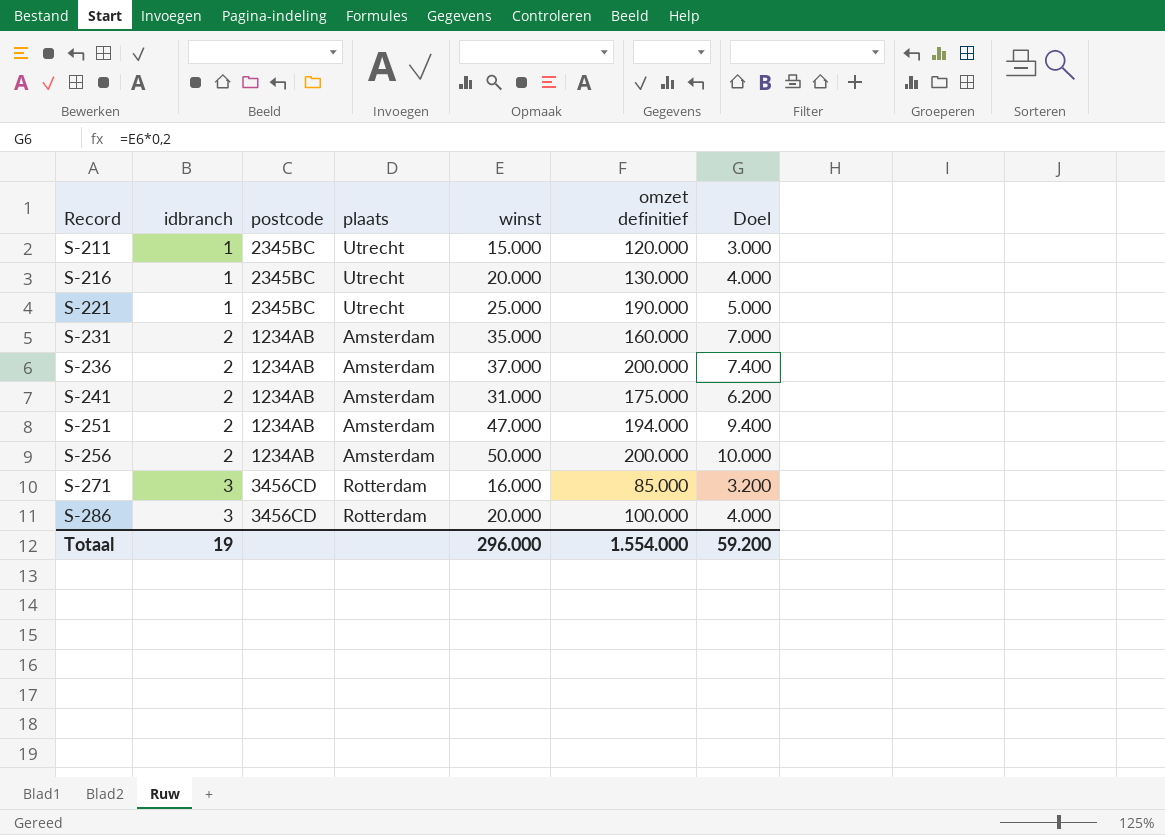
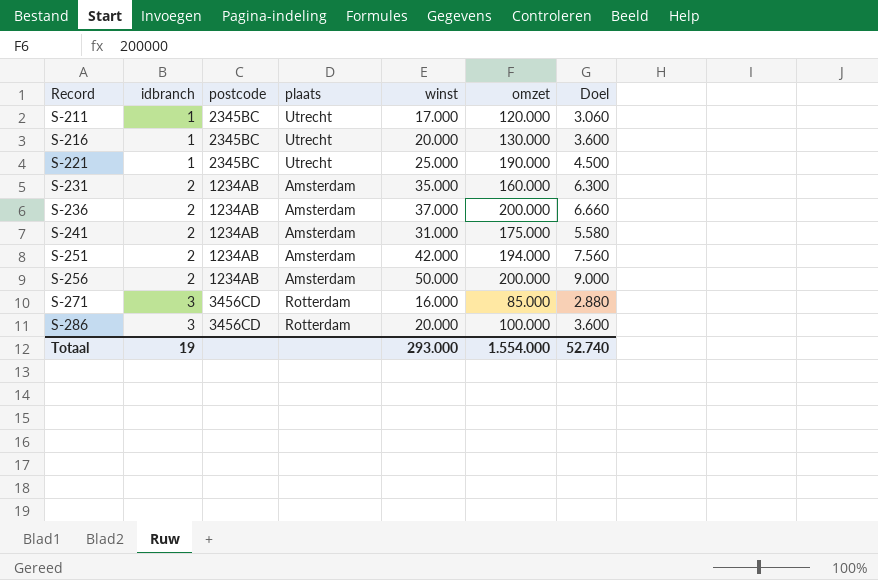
column name: omzet definitief -> omzet
column Doel | formula: [winst] * 0,2 -> [winst] * 0,18
S-211 | winst: 15.000 -> 17.000
S-251 | winst: 47.000 -> 42.000
Totaal | winst: 296.000 -> 293.000
Totaal | Doel: 59.200 -> 52.740

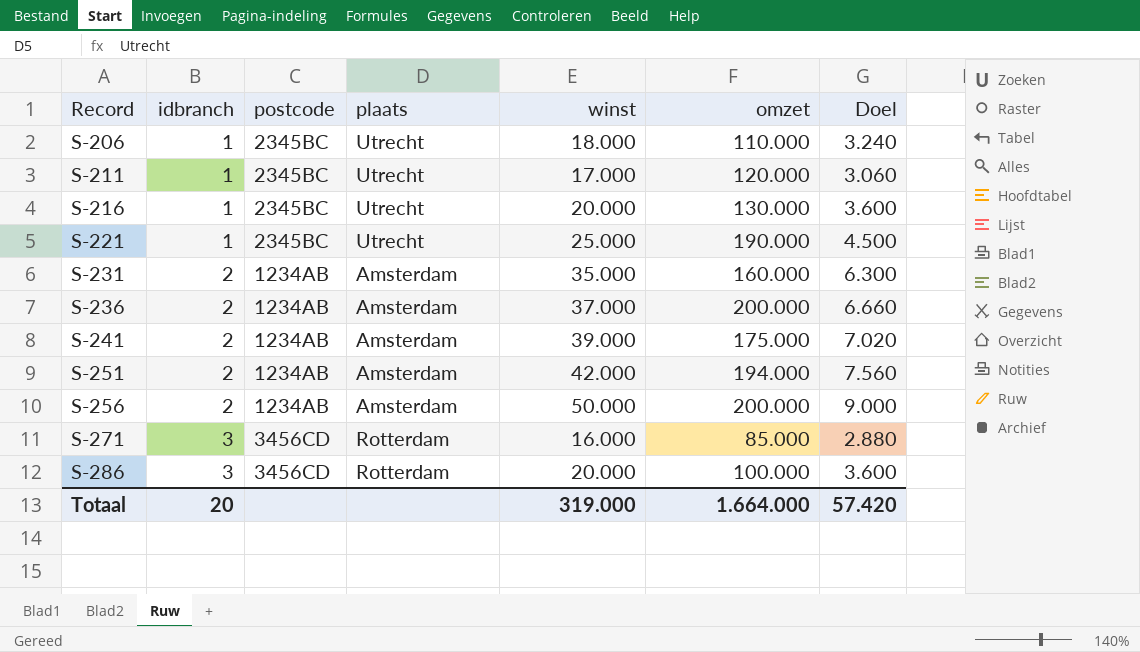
row S-206: none -> 1 | 2345BC | Utrecht | 18.000 | 110.000 | 3.240
S-241 | winst: 31.000 -> 39.000
S-241 | Doel: 5.580 -> 7.020
Totaal | idbranch: 19 -> 20
Totaal | winst: 293.000 -> 319.000
Totaal | omzet: 1.554.000 -> 1.664.000
Totaal | Doel: 52.740 -> 57.420

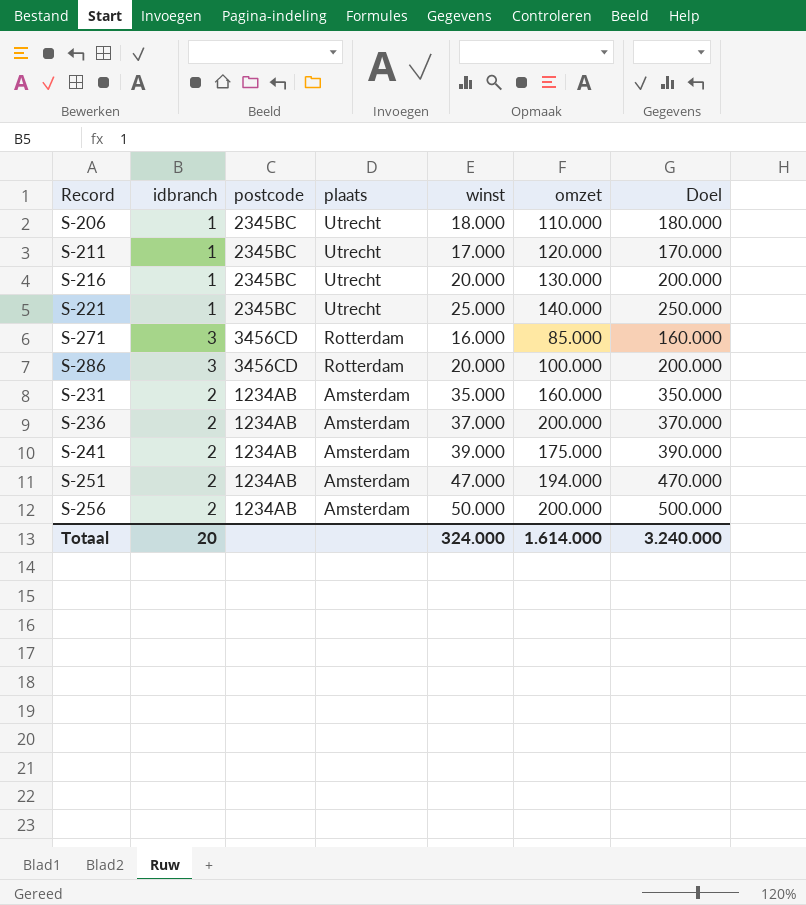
row order: Record ascending -> plaats descending
column Doel | formula: [winst] * 0,18 -> [winst] * 10
S-221 | omzet: 190.000 -> 140.000
S-251 | winst: 42.000 -> 47.000
Totaal | winst: 319.000 -> 324.000
Totaal | omzet: 1.664.000 -> 1.614.000
Totaal | Doel: 57.420 -> 3.240.000

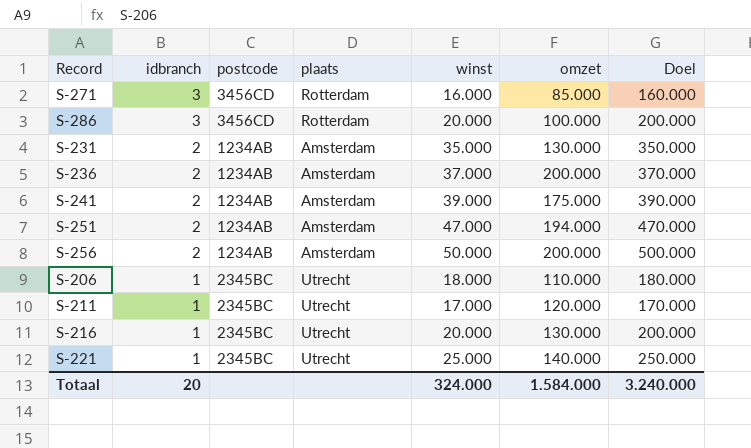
row order: plaats descending -> idbranch descending
S-231 | omzet: 160.000 -> 130.000
Totaal | omzet: 1.614.000 -> 1.584.000

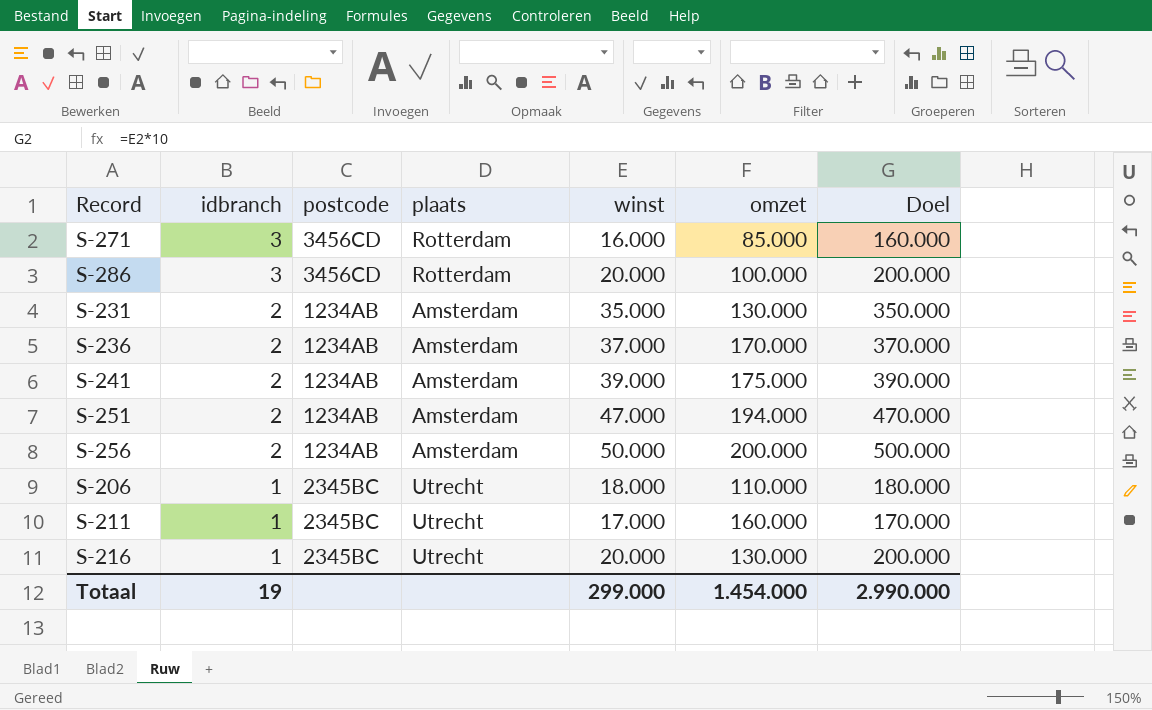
row S-221: 1 | 2345BC | Utrecht | 25.000 | 140.000 | 250.000 -> none
S-236 | omzet: 200.000 -> 170.000
S-211 | omzet: 120.000 -> 160.000
Totaal | idbranch: 20 -> 19
Totaal | winst: 324.000 -> 299.000
Totaal | omzet: 1.584.000 -> 1.454.000
Totaal | Doel: 3.240.000 -> 2.990.000

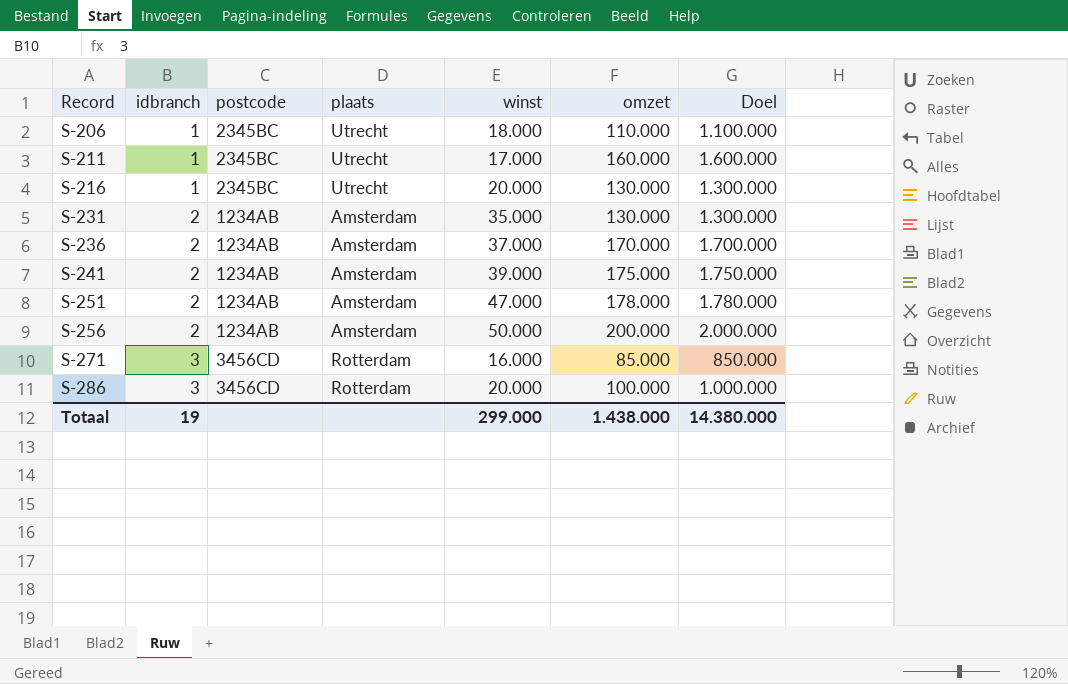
row order: idbranch descending -> Record ascending
column Doel | formula: [winst] * 10 -> [omzet] * 10
S-251 | omzet: 194.000 -> 178.000
Totaal | omzet: 1.454.000 -> 1.438.000
Totaal | Doel: 2.990.000 -> 14.380.000

